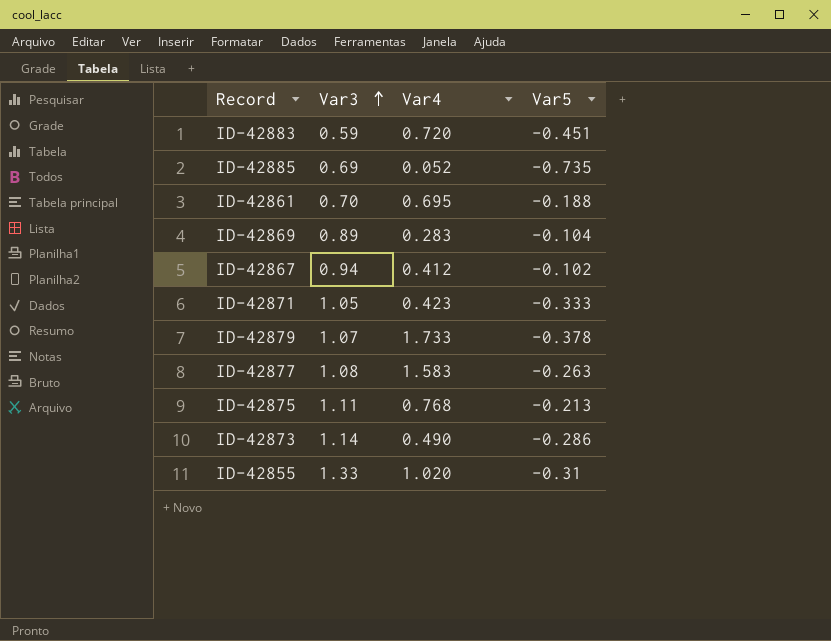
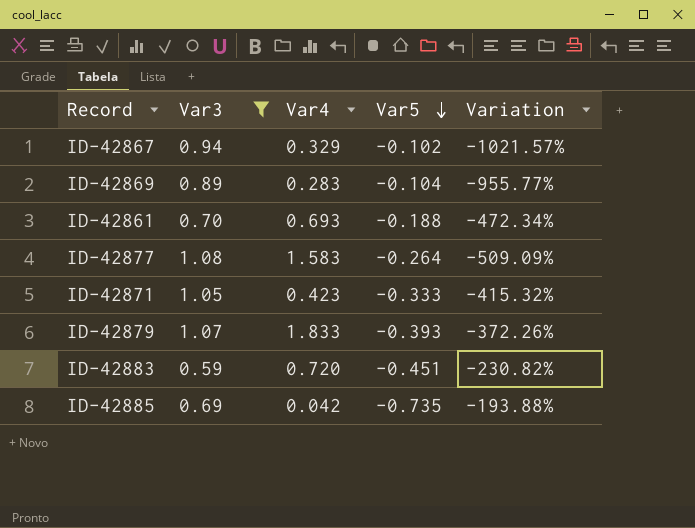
filter: none -> Var3 <= 1.08
row order: Var3 ascending -> Var5 descending
column Variation | formula: none -> ([Var3] - [Var5]) / [Var5]
ID-42867 | Var4: 0.412 -> 0.329
ID-42861 | Var4: 0.695 -> 0.693
ID-42877 | Var5: -0.263 -> -0.264
ID-42879 | Var4: 1.733 -> 1.833
ID-42879 | Var5: -0.378 -> -0.393
ID-42885 | Var4: 0.052 -> 0.042

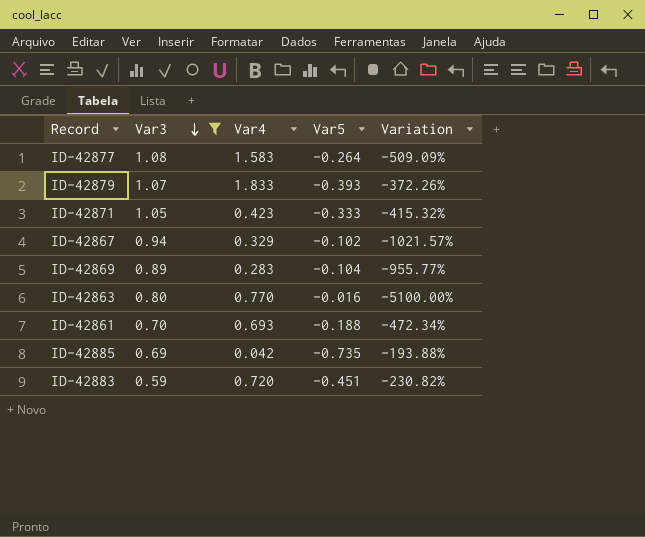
row order: Var5 descending -> Var3 descending
row ID-42863: none -> 0.80 | 0.770 | -0.016 | -5100.00%

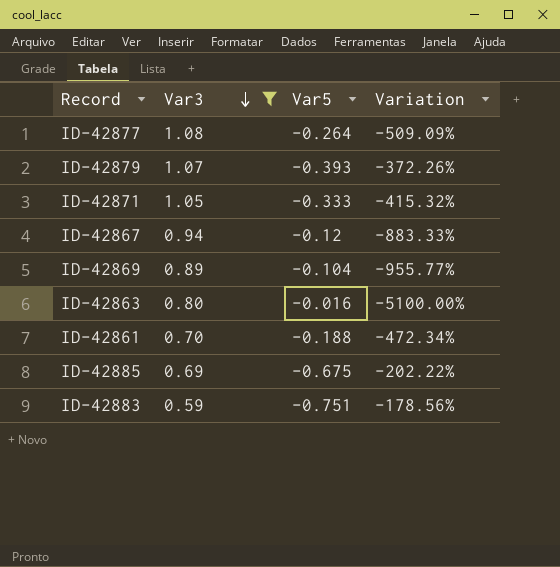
column Var4 | position: 3 -> none
ID-42867 | Var5: -0.102 -> -0.12
ID-42867 | Variation: -1021.57% -> -883.33%
ID-42885 | Var5: -0.735 -> -0.675
ID-42885 | Variation: -193.88% -> -202.22%
ID-42883 | Var5: -0.451 -> -0.751
ID-42883 | Variation: -230.82% -> -178.56%

